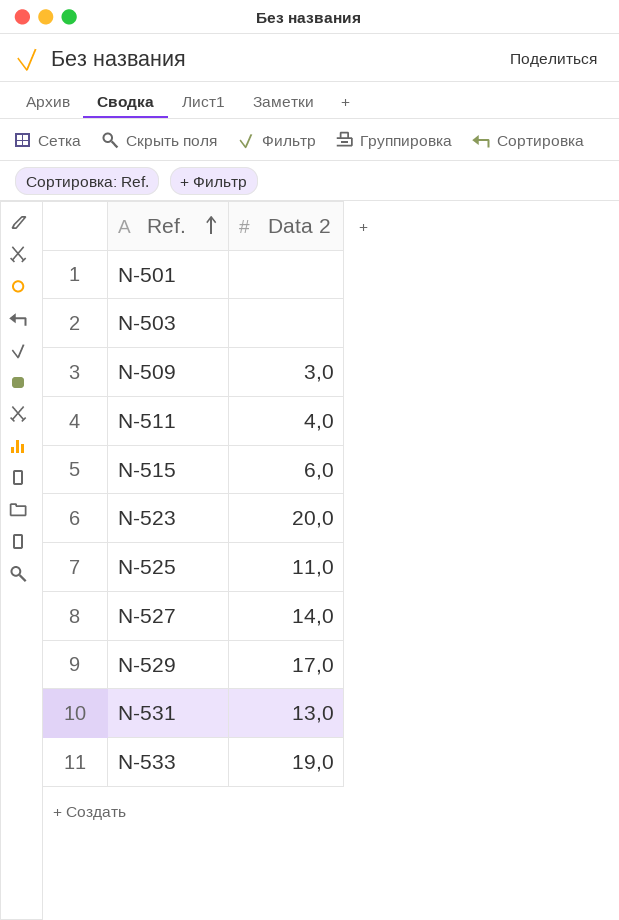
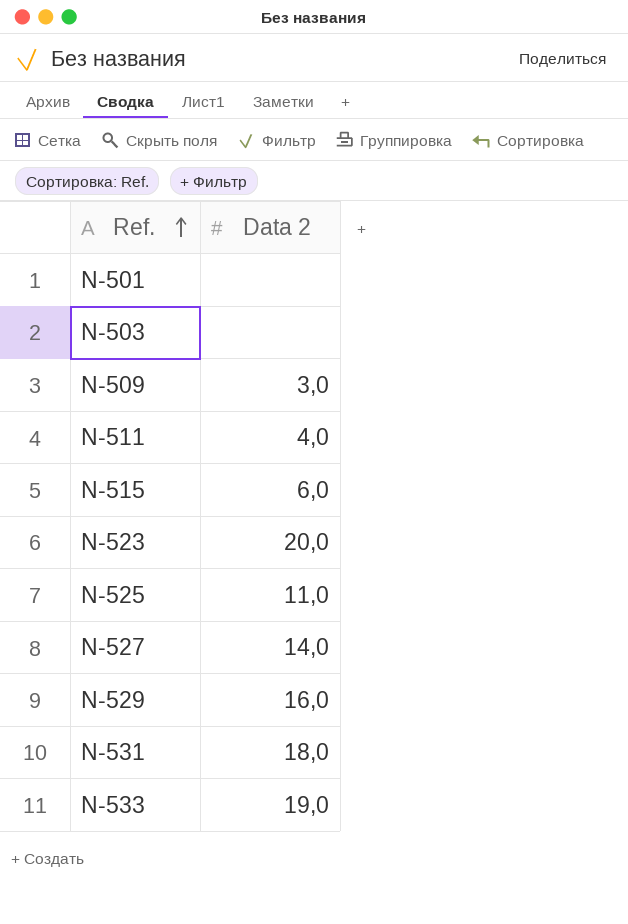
N-529 | Data 2: 17,0 -> 16,0
N-531 | Data 2: 13,0 -> 18,0

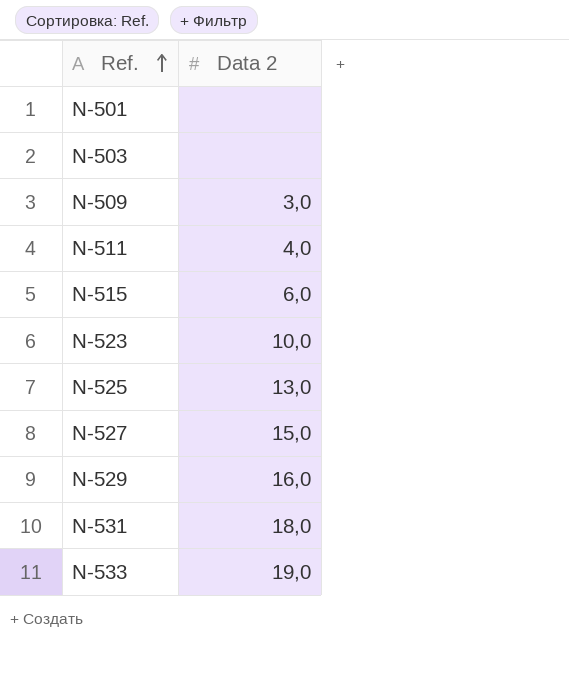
N-523 | Data 2: 20,0 -> 10,0
N-525 | Data 2: 11,0 -> 13,0
N-527 | Data 2: 14,0 -> 15,0

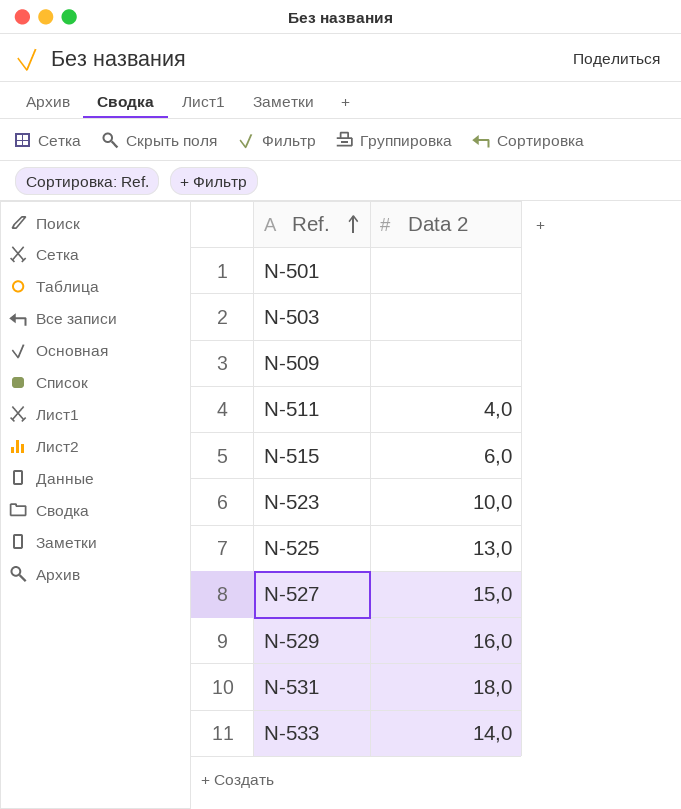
N-509 | Data 2: 3,0 -> none
N-533 | Data 2: 19,0 -> 14,0

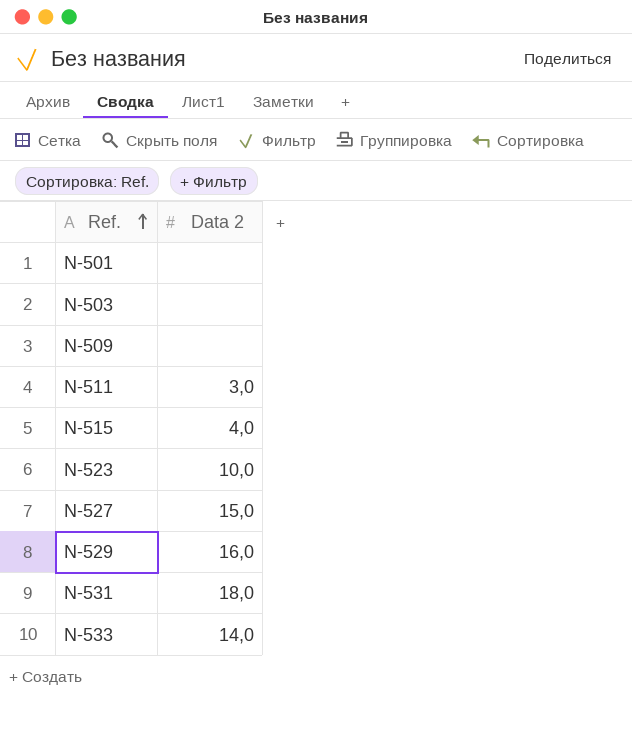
row N-525: 13,0 -> none
N-511 | Data 2: 4,0 -> 3,0
N-515 | Data 2: 6,0 -> 4,0

